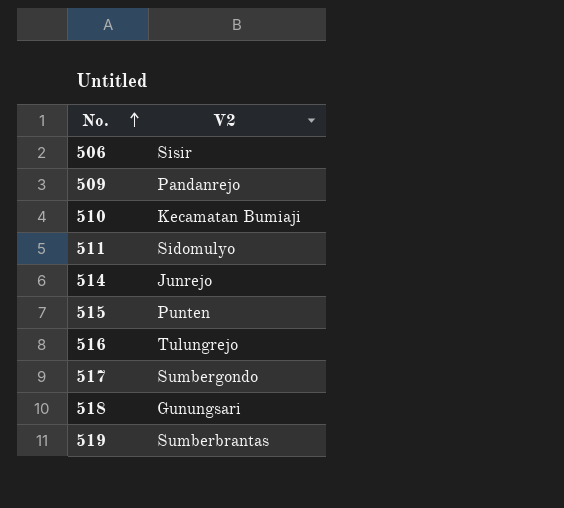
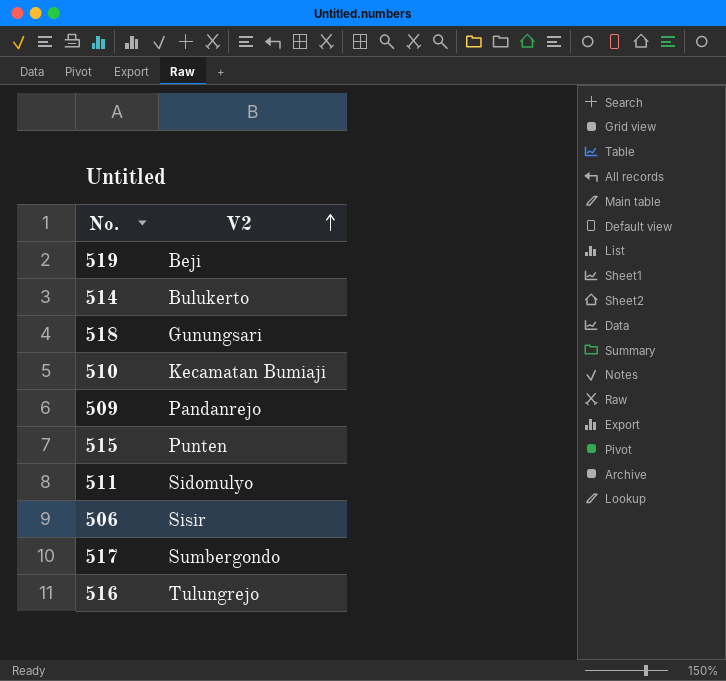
row order: No. ascending -> V2 ascending
519 | V2: Sumberbrantas -> Beji
514 | V2: Junrejo -> Bulukerto

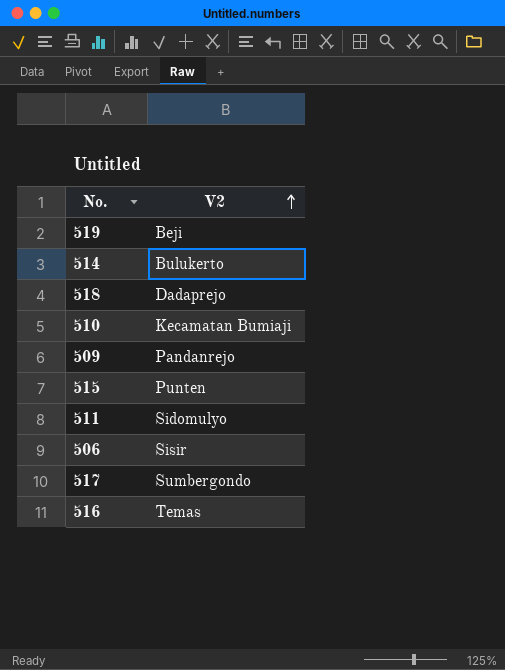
518 | V2: Gunungsari -> Dadaprejo
516 | V2: Tulungrejo -> Temas

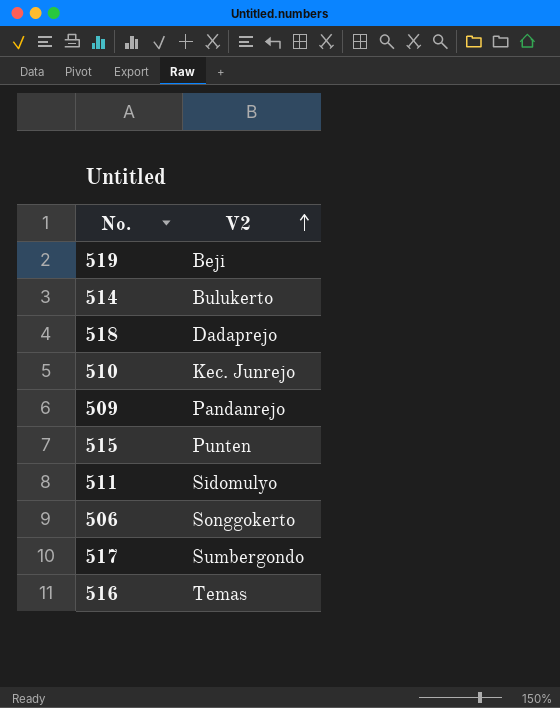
510 | V2: Kecamatan Bumiaji -> Kec. Junrejo
506 | V2: Sisir -> Songgokerto

